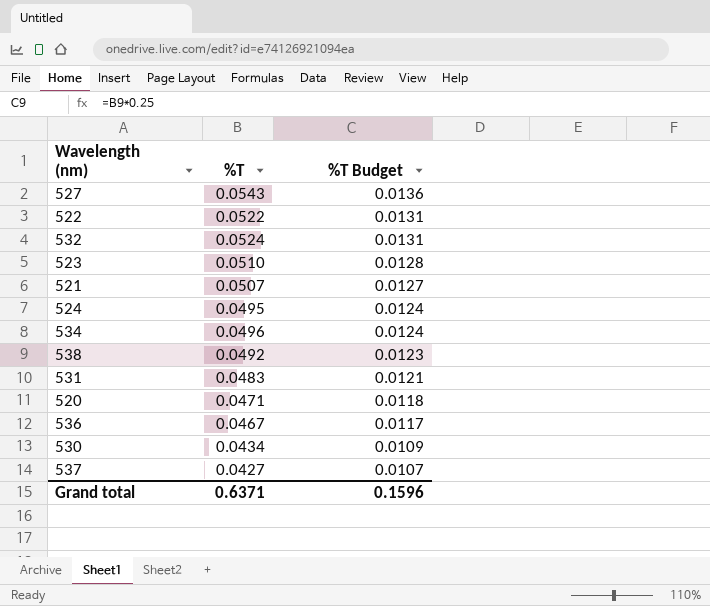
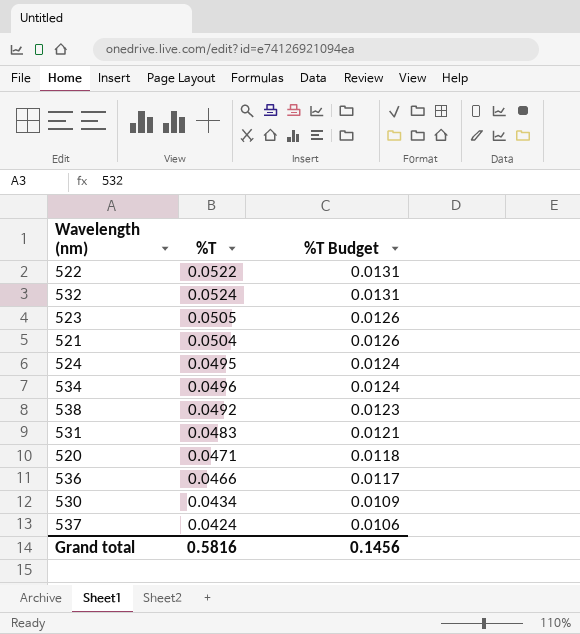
row 527: 0.0543 | 0.0136 -> none
523 | %T: 0.0510 -> 0.0505
523 | %T Budget: 0.0128 -> 0.0126
521 | %T: 0.0507 -> 0.0504
521 | %T Budget: 0.0127 -> 0.0126
536 | %T: 0.0467 -> 0.0466
537 | %T: 0.0427 -> 0.0424
537 | %T Budget: 0.0107 -> 0.0106
Grand total | %T: 0.6371 -> 0.5816
Grand total | %T Budget: 0.1596 -> 0.1456

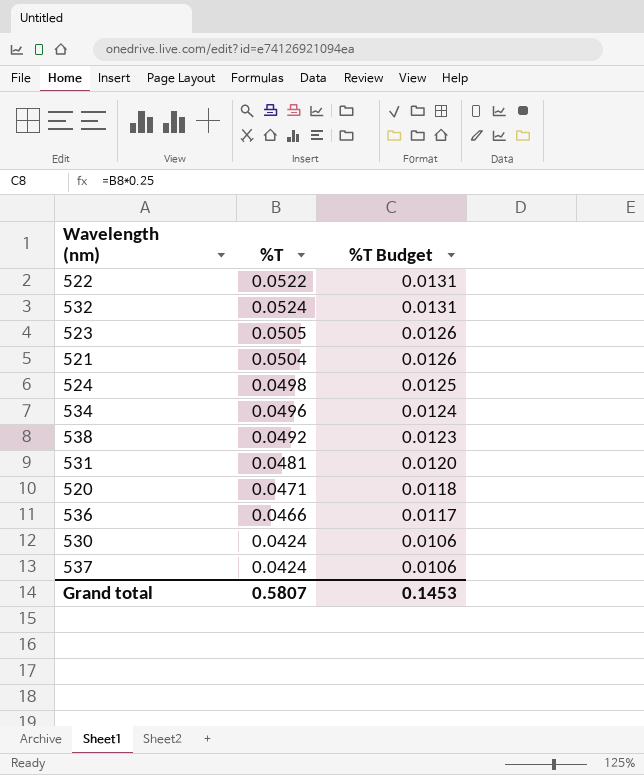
524 | %T: 0.0495 -> 0.0498
524 | %T Budget: 0.0124 -> 0.0125
531 | %T: 0.0483 -> 0.0481
531 | %T Budget: 0.0121 -> 0.0120
530 | %T: 0.0434 -> 0.0424
530 | %T Budget: 0.0109 -> 0.0106
Grand total | %T: 0.5816 -> 0.5807
Grand total | %T Budget: 0.1456 -> 0.1453

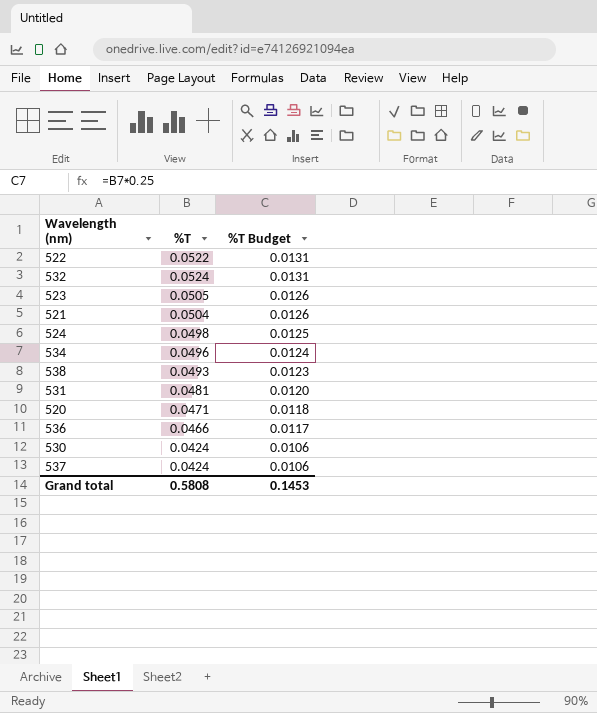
538 | %T: 0.0492 -> 0.0493
Grand total | %T: 0.5807 -> 0.5808

